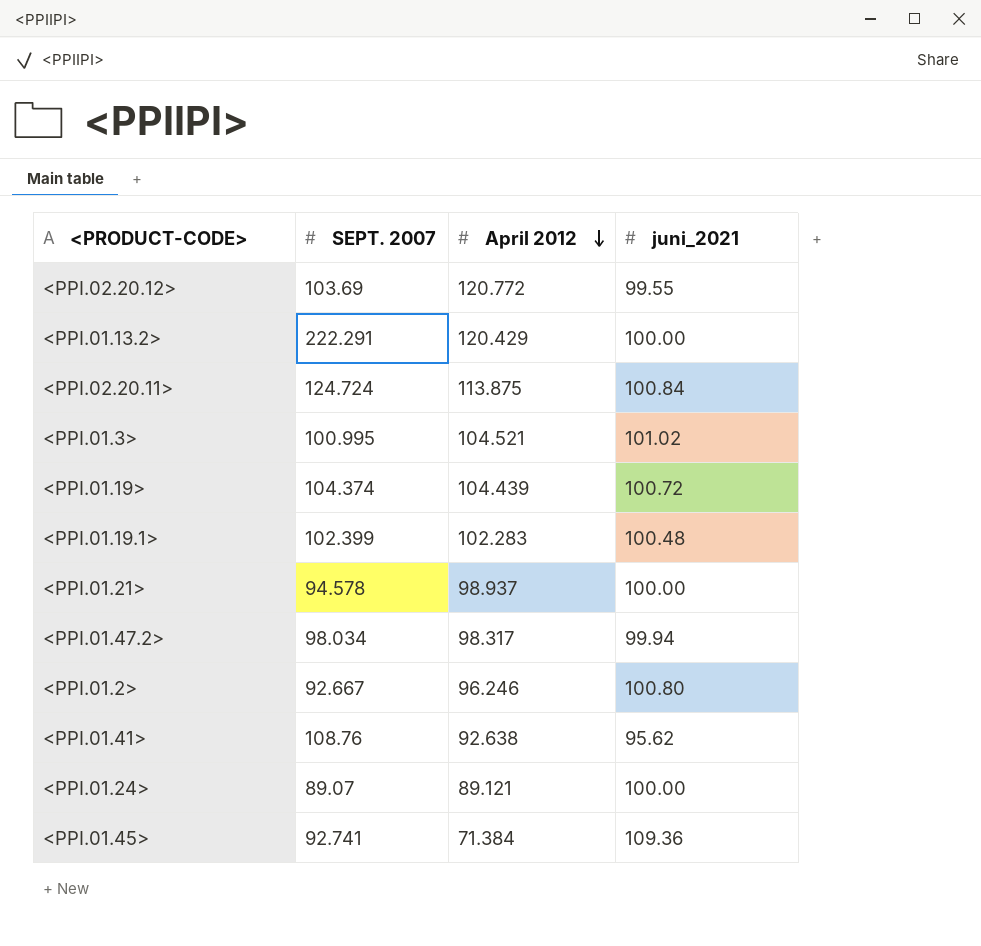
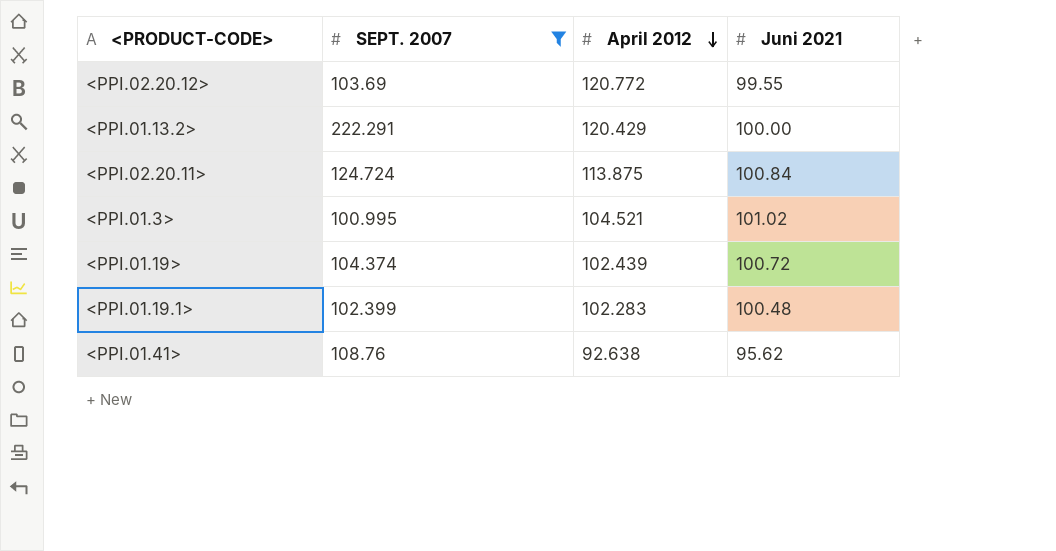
filter: none -> SEPT. 2007 >= 100.995
column name: juni_2021 -> Juni 2021
<PPI.01.19> | April 2012: 104.439 -> 102.439

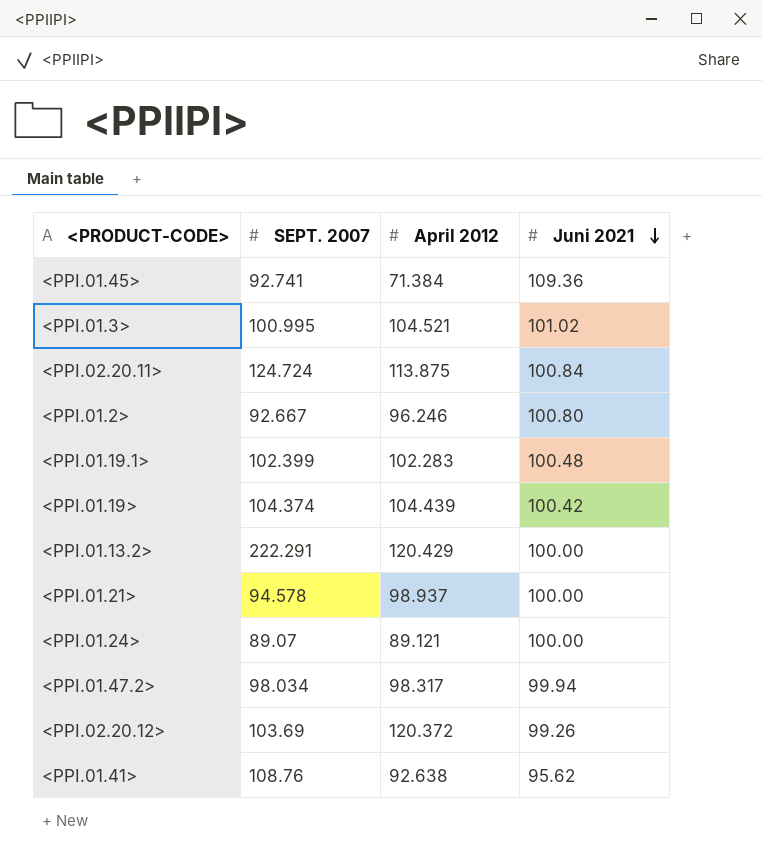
filter: SEPT. 2007 >= 100.995 -> none
row order: April 2012 descending -> Juni 2021 descending
<PPI.01.19> | April 2012: 102.439 -> 104.439
<PPI.01.19> | Juni 2021: 100.72 -> 100.42
<PPI.02.20.12> | April 2012: 120.772 -> 120.372
<PPI.02.20.12> | Juni 2021: 99.55 -> 99.26

